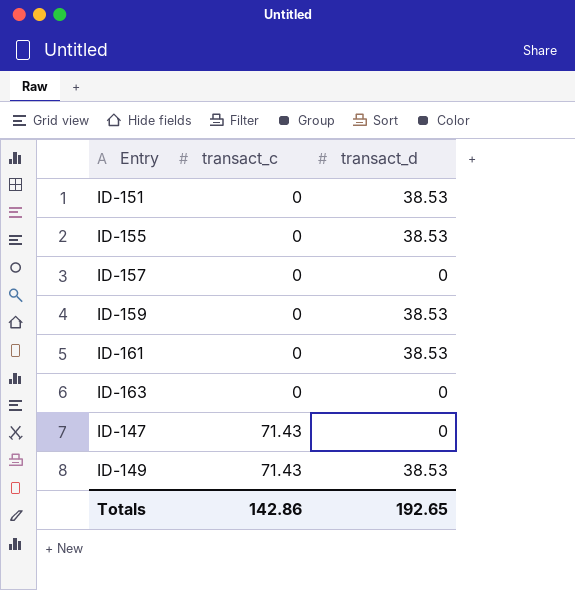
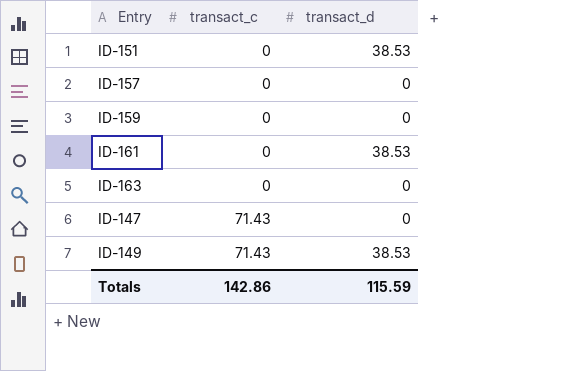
row ID-155: 0 | 38.53 -> none
ID-159 | transact_d: 38.53 -> 0
Totals | transact_d: 192.65 -> 115.59

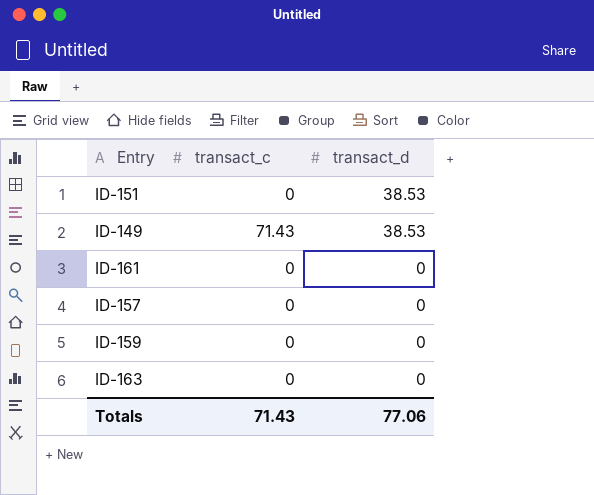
row order: transact_c ascending -> transact_d descending
row ID-147: 71.43 | 0 -> none
ID-161 | transact_d: 38.53 -> 0
Totals | transact_c: 142.86 -> 71.43
Totals | transact_d: 115.59 -> 77.06

